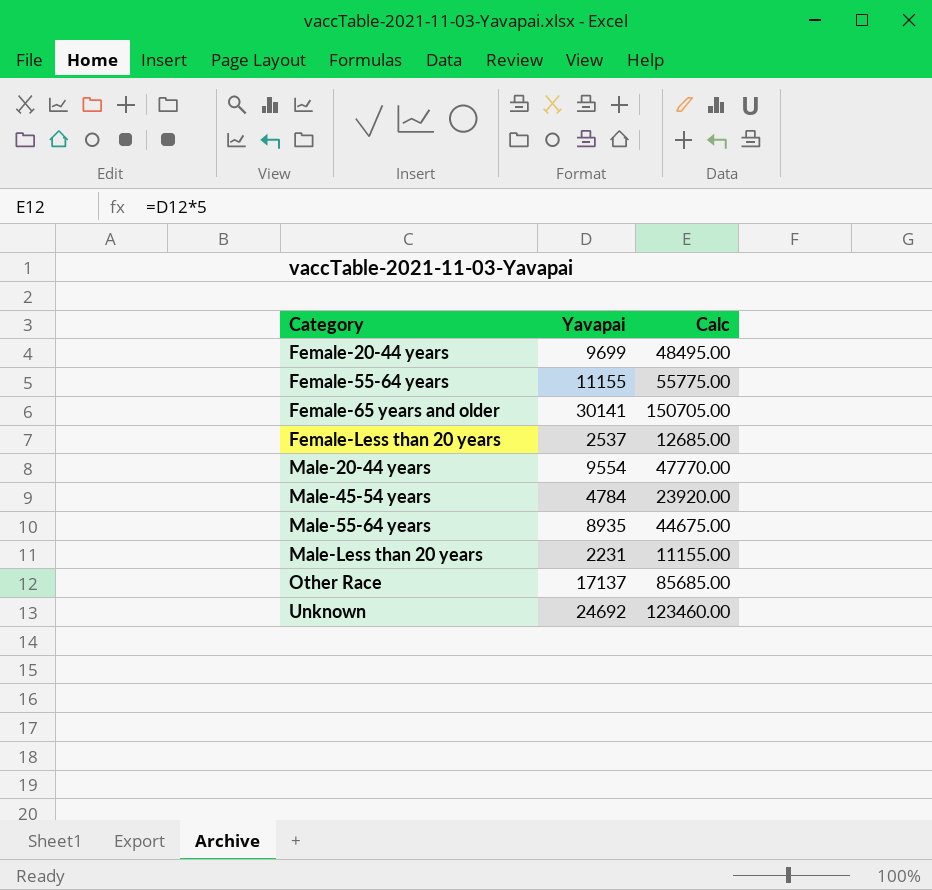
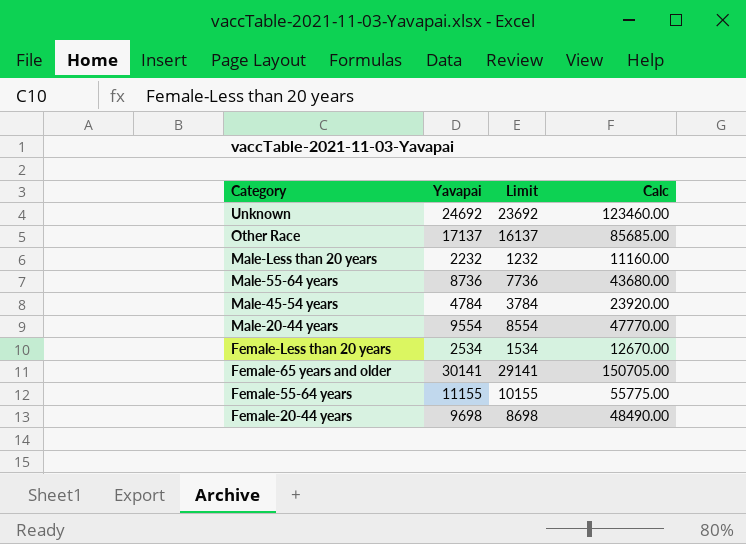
row order: Category ascending -> Category descending
column Limit | formula: none -> [Yavapai] - 1000
Male-Less than 20 years | Yavapai: 2231 -> 2232
Male-Less than 20 years | Calc: 11155.00 -> 11160.00
Male-55-64 years | Yavapai: 8935 -> 8736
Male-55-64 years | Calc: 44675.00 -> 43680.00
Female-Less than 20 years | Yavapai: 2537 -> 2534
Female-Less than 20 years | Calc: 12685.00 -> 12670.00
Female-20-44 years | Yavapai: 9699 -> 9698
Female-20-44 years | Calc: 48495.00 -> 48490.00

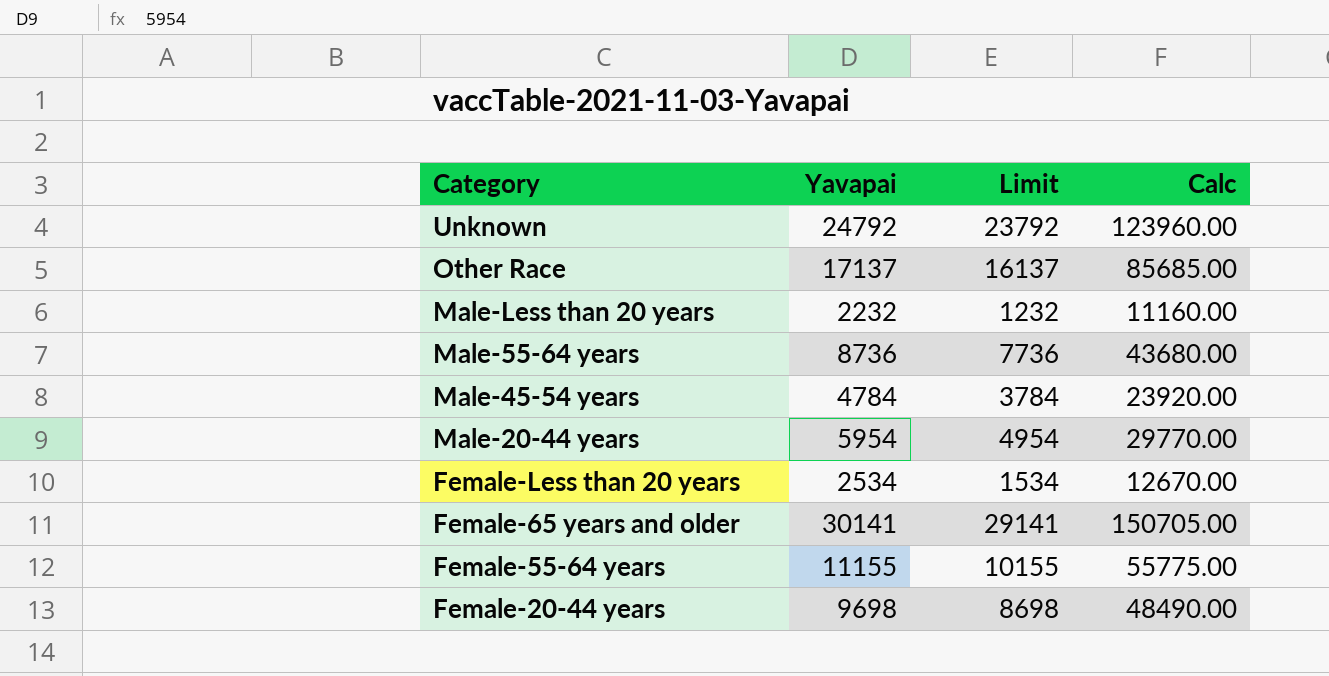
Unknown | Yavapai: 24692 -> 24792
Unknown | Limit: 23692 -> 23792
Unknown | Calc: 123460.00 -> 123960.00
Male-20-44 years | Yavapai: 9554 -> 5954
Male-20-44 years | Limit: 8554 -> 4954
Male-20-44 years | Calc: 47770.00 -> 29770.00

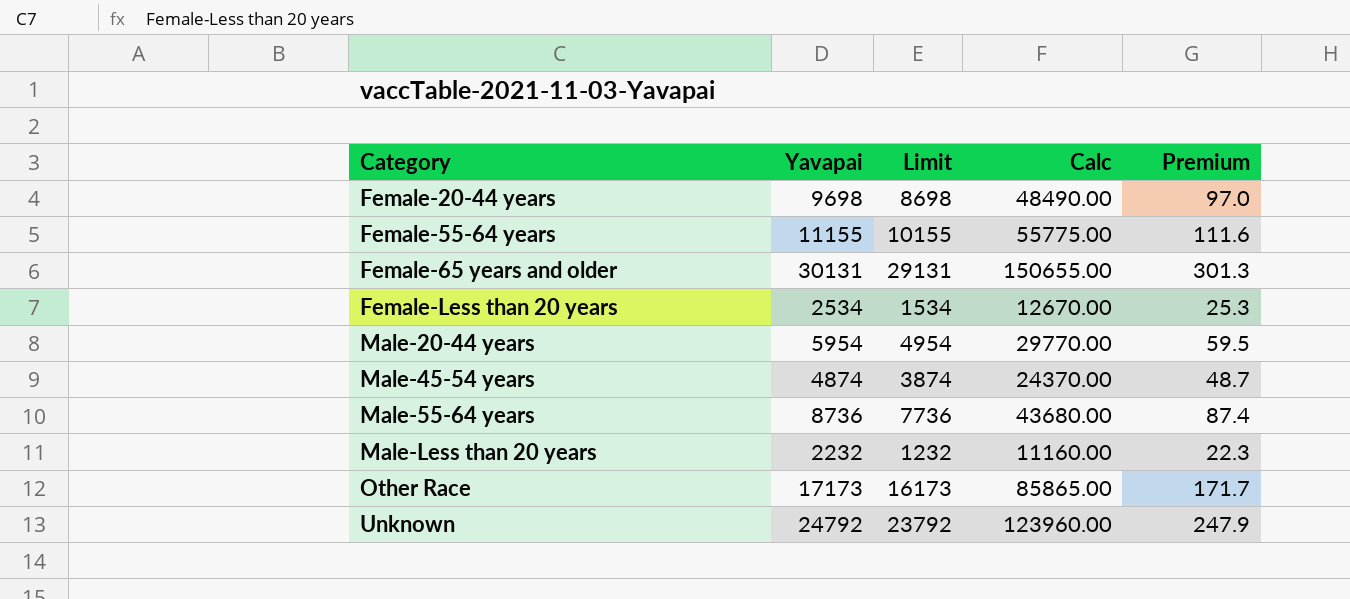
row order: Category descending -> Category ascending
column Premium | formula: none -> [Yavapai] * 0.01
Female-65 years and older | Yavapai: 30141 -> 30131
Female-65 years and older | Limit: 29141 -> 29131
Female-65 years and older | Calc: 150705.00 -> 150655.00
Male-45-54 years | Yavapai: 4784 -> 4874
Male-45-54 years | Limit: 3784 -> 3874
Male-45-54 years | Calc: 23920.00 -> 24370.00
Other Race | Yavapai: 17137 -> 17173
Other Race | Limit: 16137 -> 16173
Other Race | Calc: 85685.00 -> 85865.00

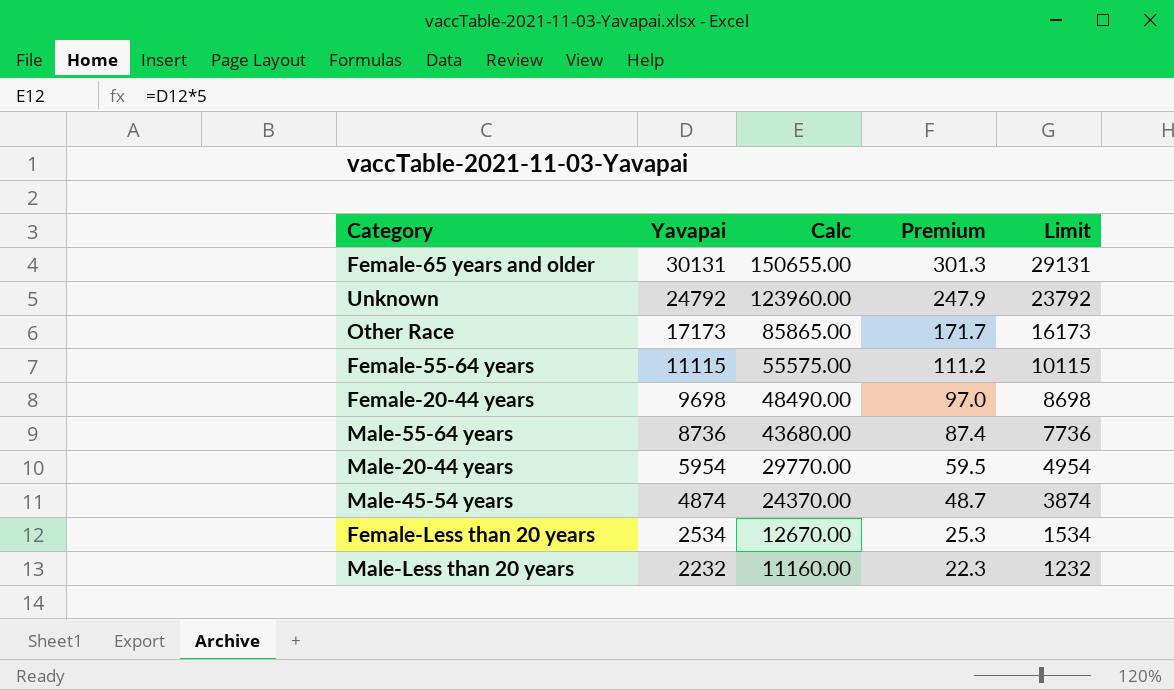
row order: Category ascending -> Yavapai descending
column Limit | position: 3 -> 5
Female-55-64 years | Yavapai: 11155 -> 11115
Female-55-64 years | Calc: 55775.00 -> 55575.00
Female-55-64 years | Premium: 111.6 -> 111.2
Female-55-64 years | Limit: 10155 -> 10115

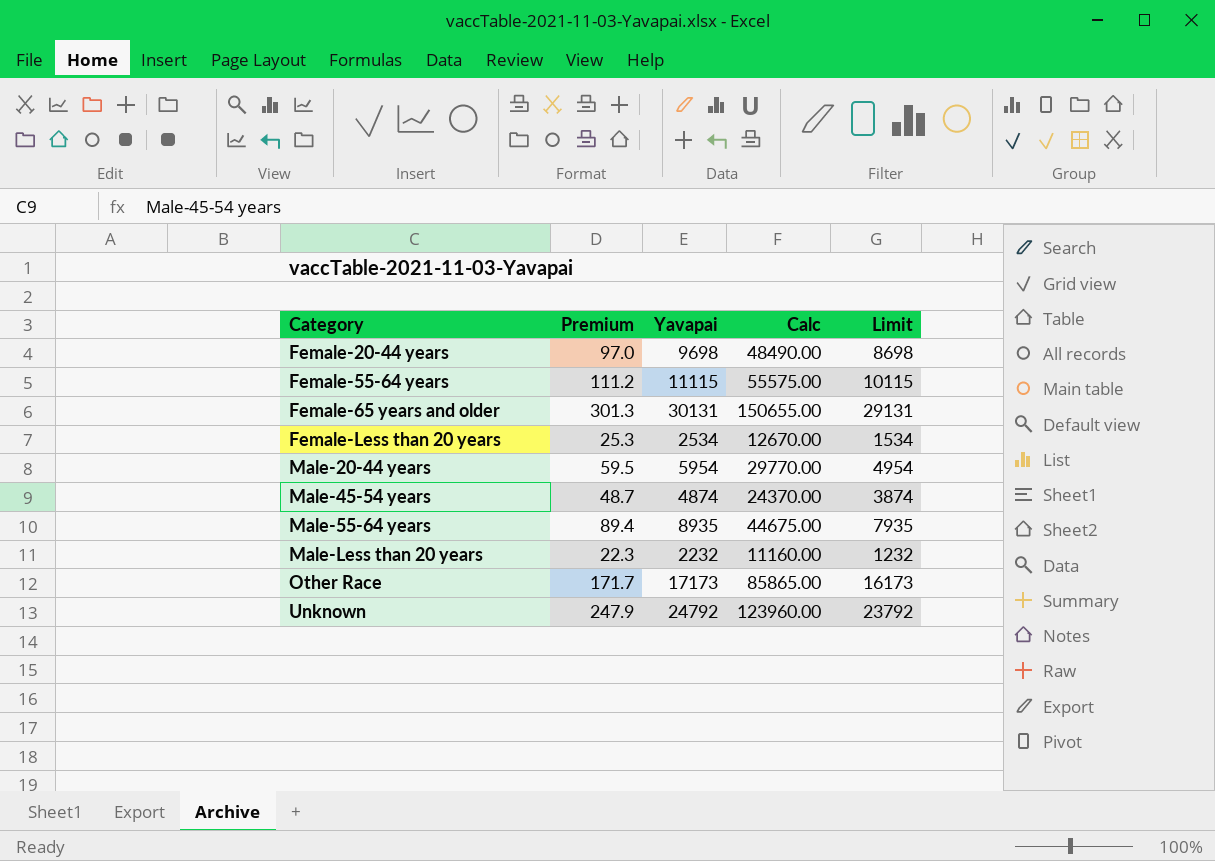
row order: Yavapai descending -> Category ascending
column Premium | position: 4 -> 2
Male-55-64 years | Premium: 87.4 -> 89.4
Male-55-64 years | Yavapai: 8736 -> 8935
Male-55-64 years | Calc: 43680.00 -> 44675.00
Male-55-64 years | Limit: 7736 -> 7935

